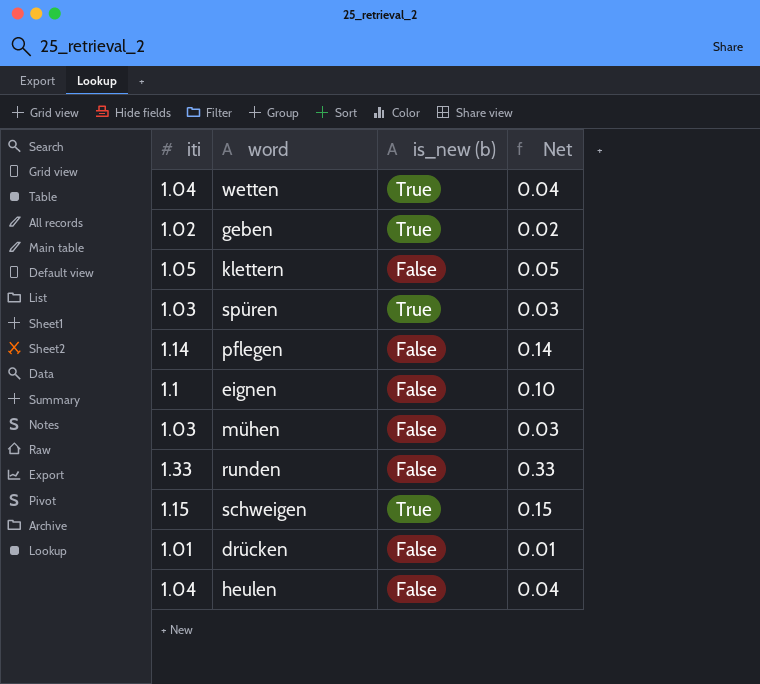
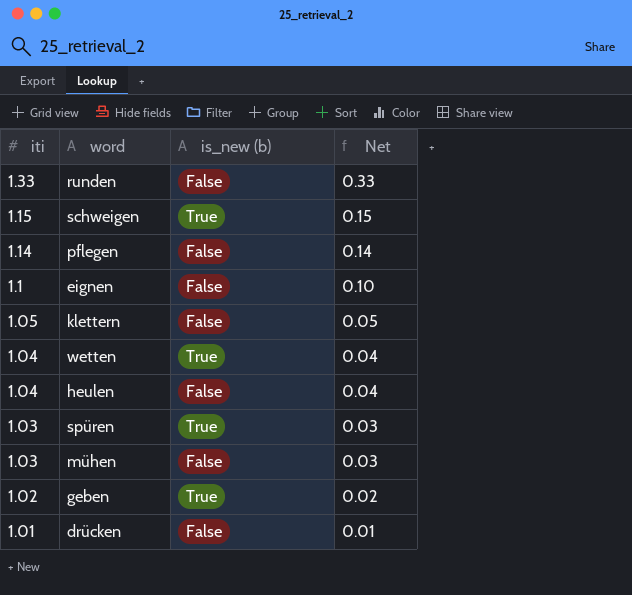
row order: none -> iti descending

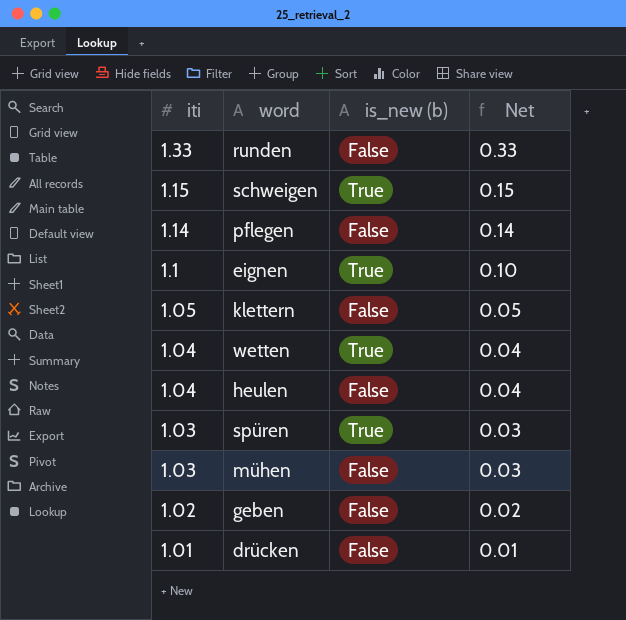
eignen | is_new (b): False -> True
geben | is_new (b): True -> False

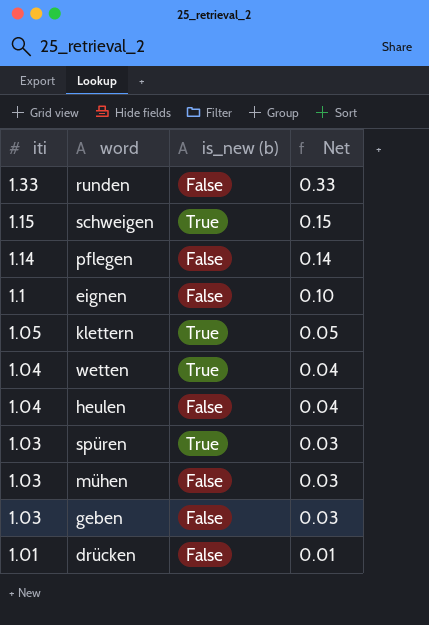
eignen | is_new (b): True -> False
klettern | is_new (b): False -> True
geben | iti: 1.02 -> 1.03
geben | Net: 0.02 -> 0.03

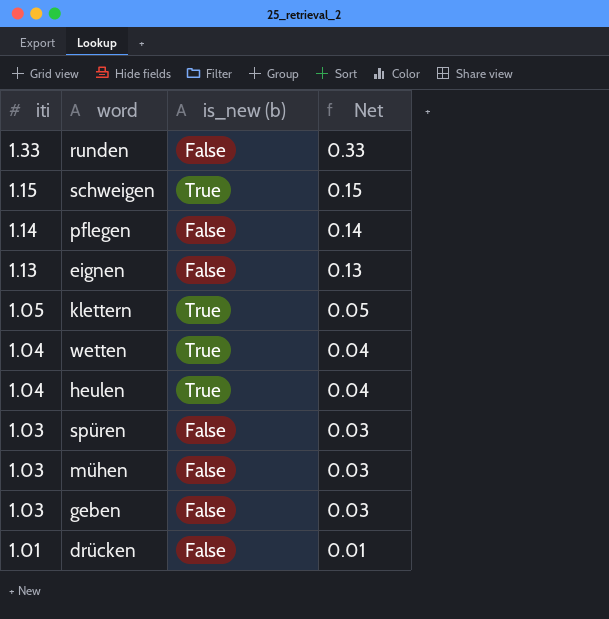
eignen | iti: 1.1 -> 1.13
eignen | Net: 0.10 -> 0.13
heulen | is_new (b): False -> True
spüren | is_new (b): True -> False

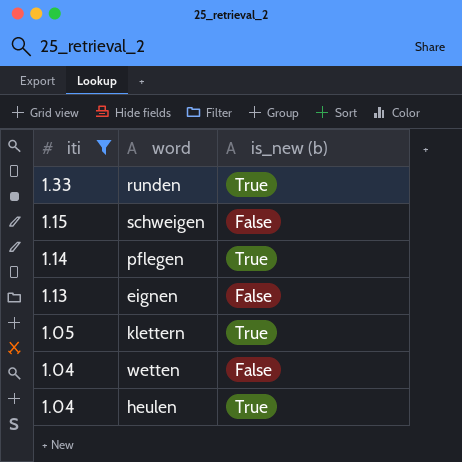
filter: none -> iti >= 1.04
column Net | formula: [iti] - 1 -> none
runden | is_new (b): False -> True
schweigen | is_new (b): True -> False
pflegen | is_new (b): False -> True
wetten | is_new (b): True -> False

